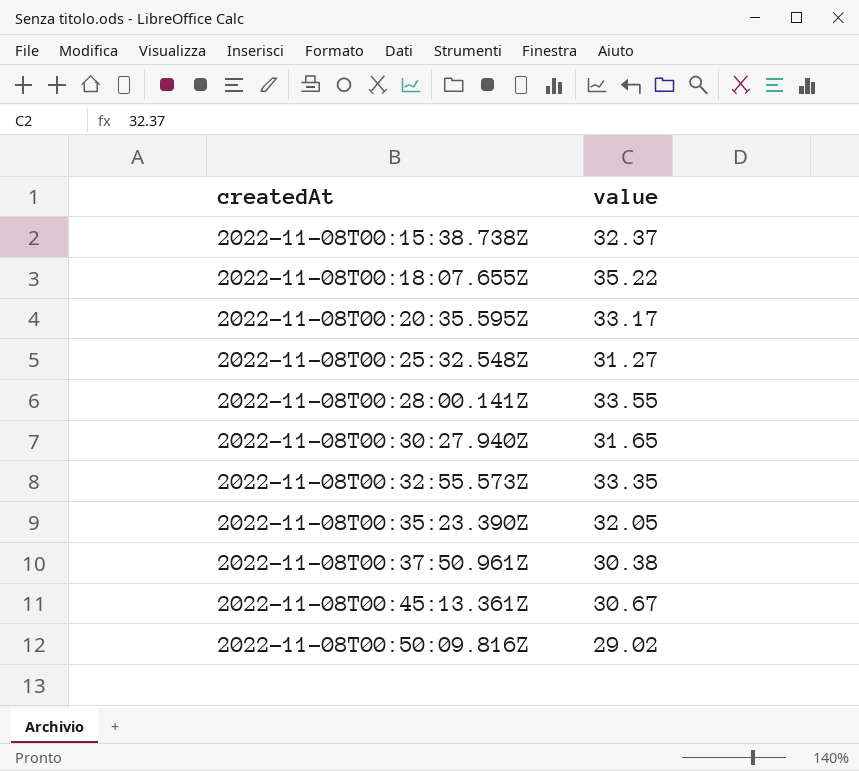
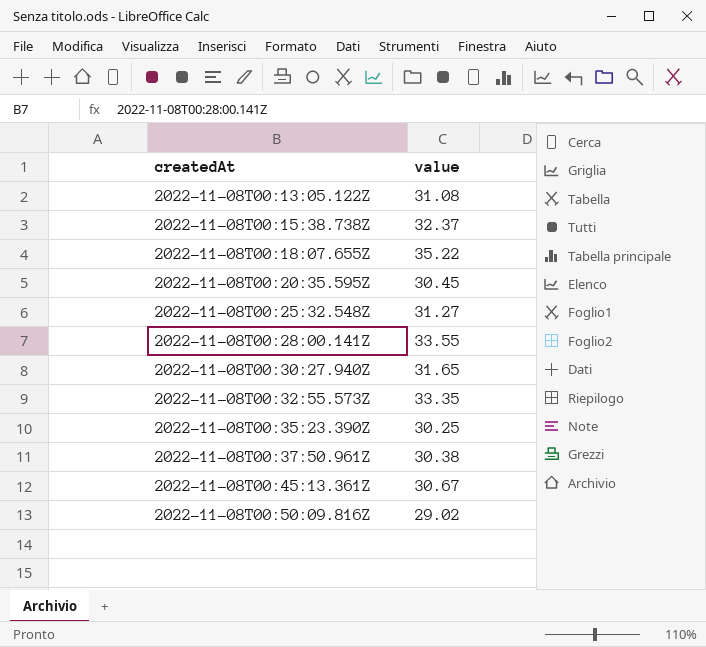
row 2022-11-08T00:13:05.122Z: none -> 31.08
2022-11-08T00:20:35.595Z | value: 33.17 -> 30.45
2022-11-08T00:35:23.390Z | value: 32.05 -> 30.25

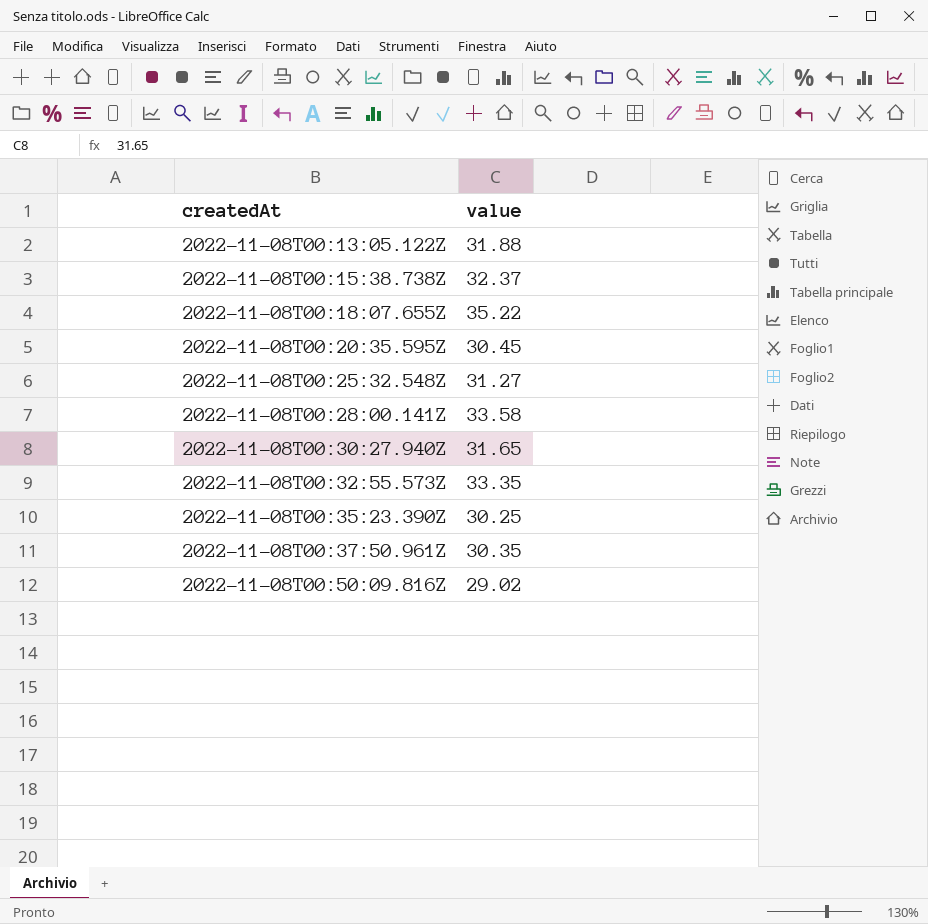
row 2022-11-08T00:45:13.361Z: 30.67 -> none
2022-11-08T00:13:05.122Z | value: 31.08 -> 31.88
2022-11-08T00:28:00.141Z | value: 33.55 -> 33.58
2022-11-08T00:37:50.961Z | value: 30.38 -> 30.35

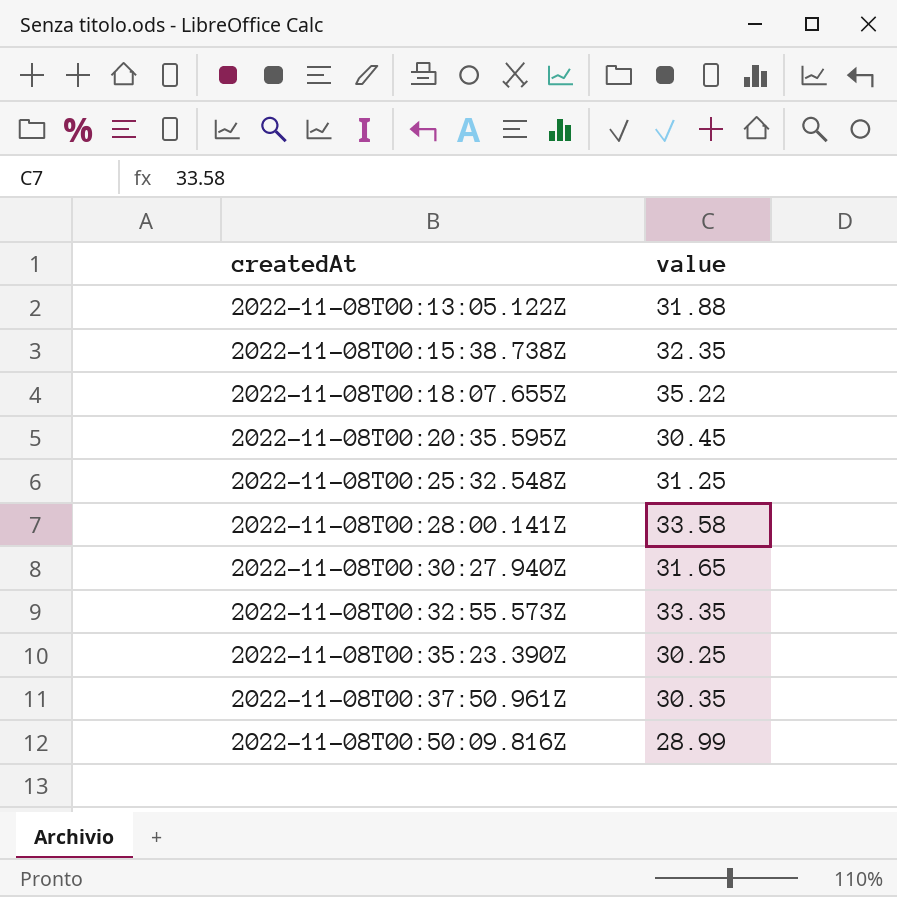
2022-11-08T00:15:38.738Z | value: 32.37 -> 32.35
2022-11-08T00:25:32.548Z | value: 31.27 -> 31.25
2022-11-08T00:50:09.816Z | value: 29.02 -> 28.99

